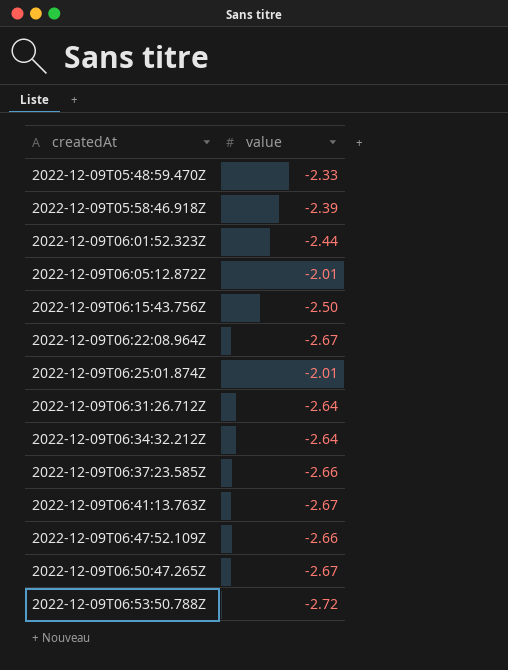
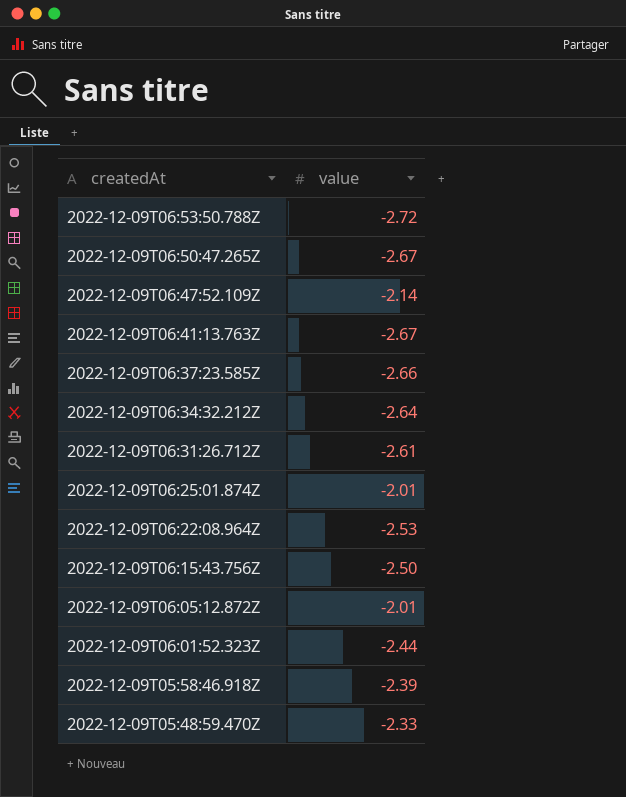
row order: createdAt ascending -> createdAt descending
2022-12-09T06:47:52.109Z | value: -2.66 -> -2.14
2022-12-09T06:31:26.712Z | value: -2.64 -> -2.61
2022-12-09T06:22:08.964Z | value: -2.67 -> -2.53

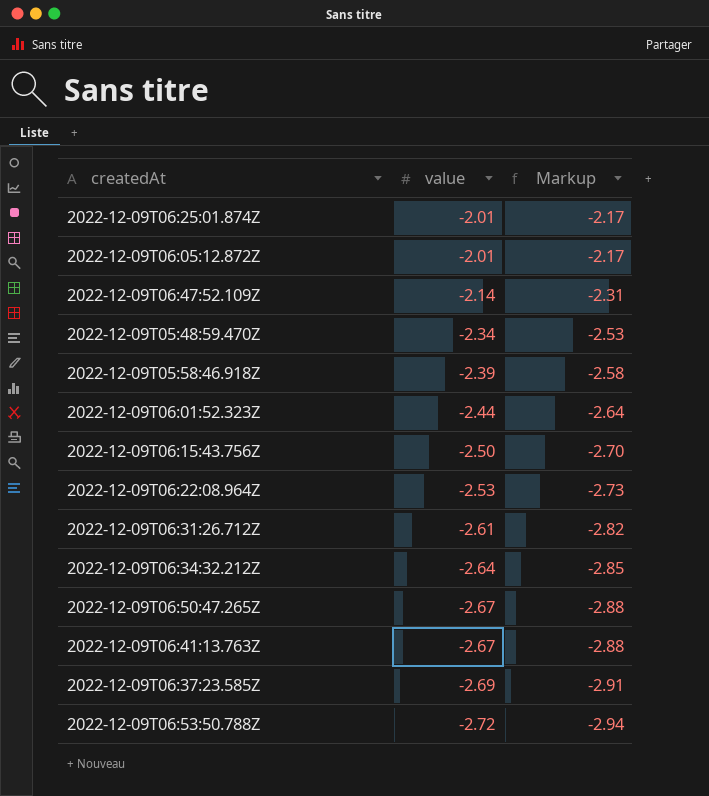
row order: createdAt descending -> value descending
column Markup | formula: none -> [value] * 1.08
2022-12-09T05:48:59.470Z | value: -2.33 -> -2.34
2022-12-09T06:37:23.585Z | value: -2.66 -> -2.69

